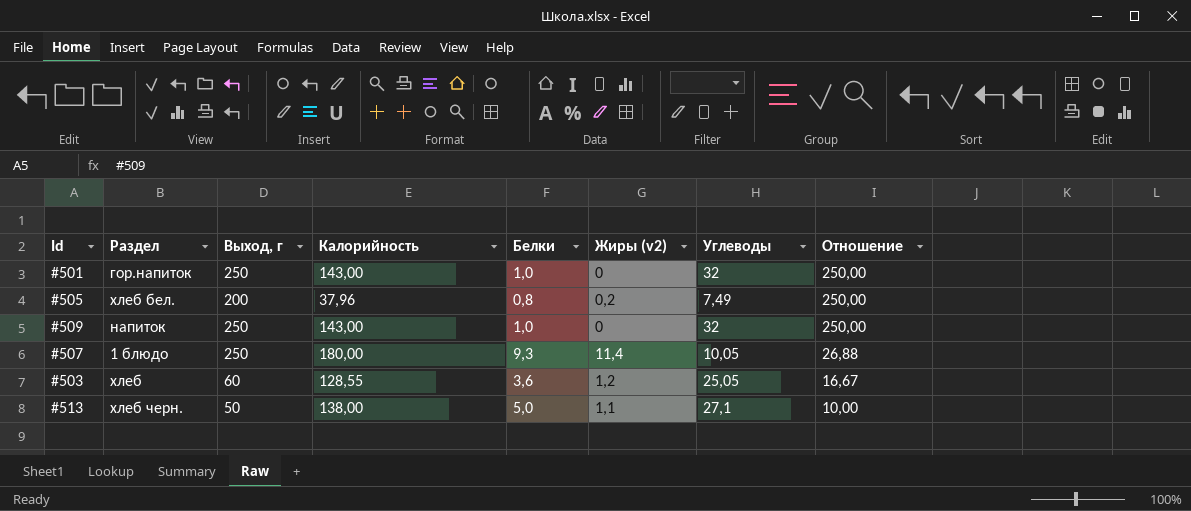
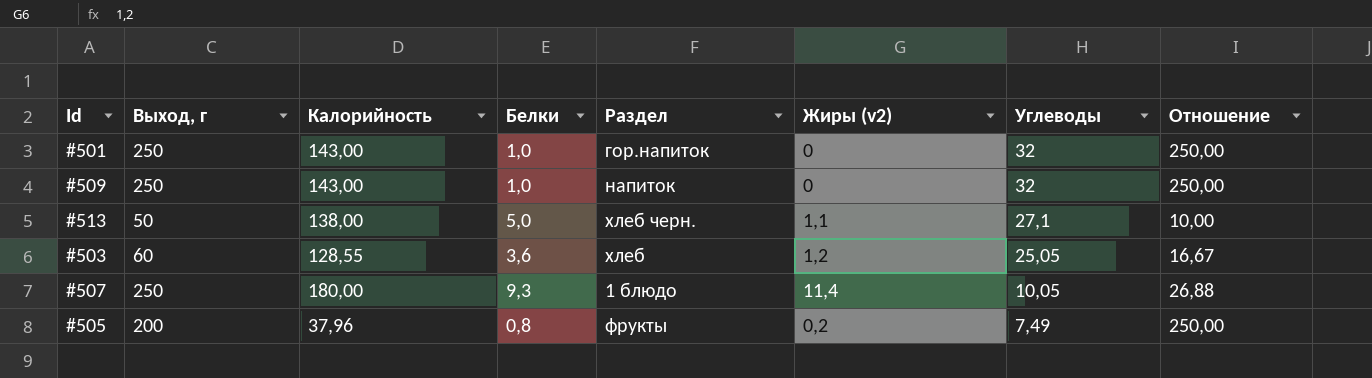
row order: Отношение descending -> Углеводы descending
column Раздел | position: 2 -> 5
#505 | Раздел: хлеб бел. -> фрукты

